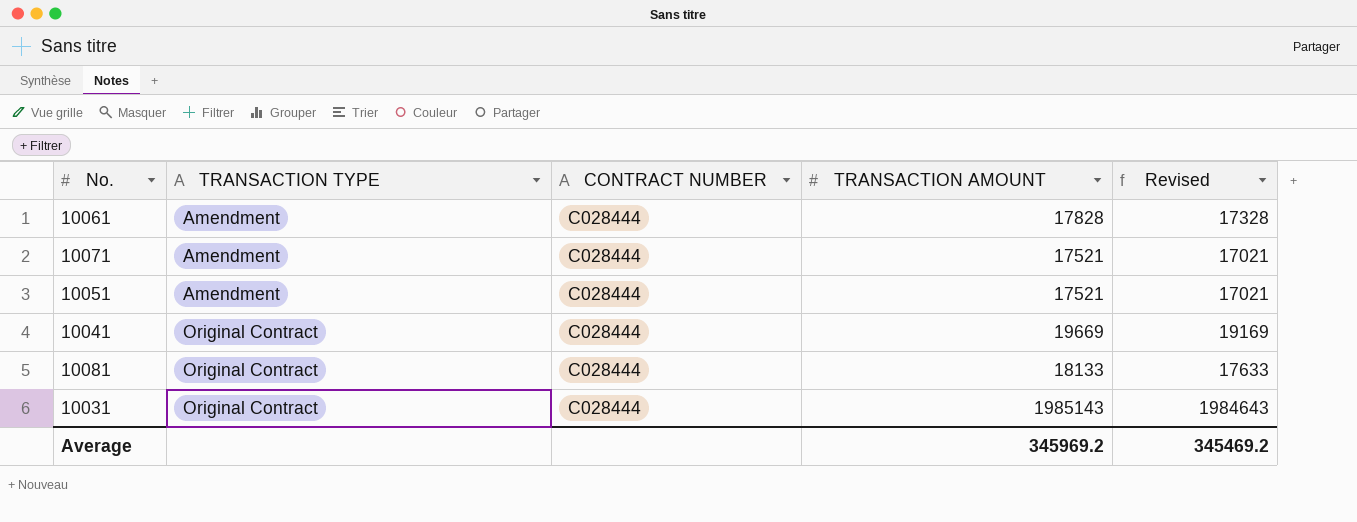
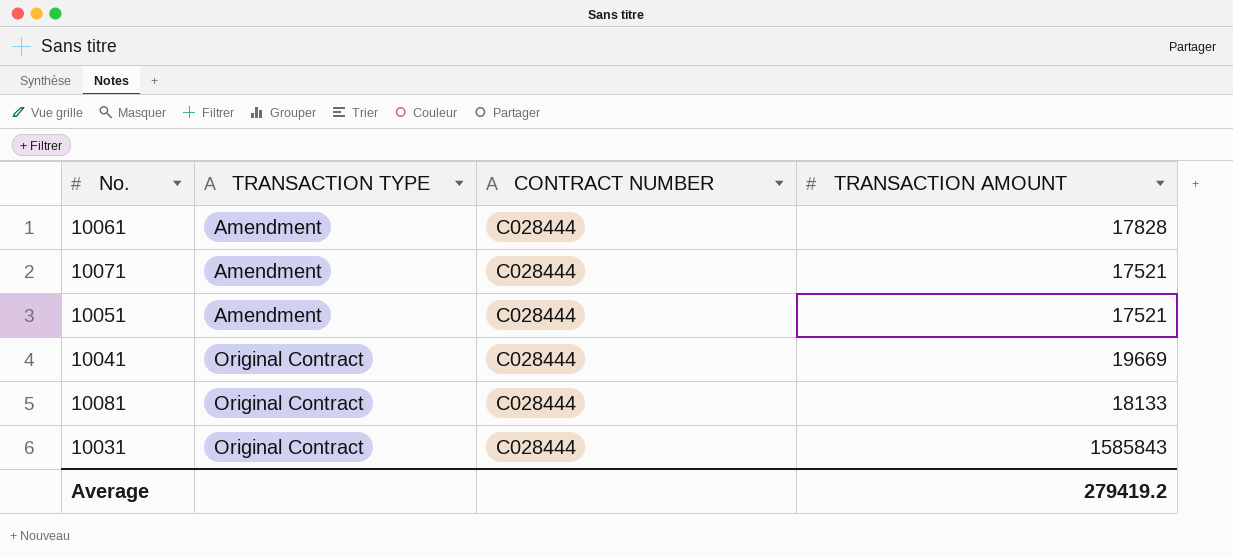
column Revised | formula: [TRANSACTION AMOUNT] - 500 -> none
10031 | TRANSACTION AMOUNT: 1985143 -> 1585843
Average | TRANSACTION AMOUNT: 345969.2 -> 279419.2

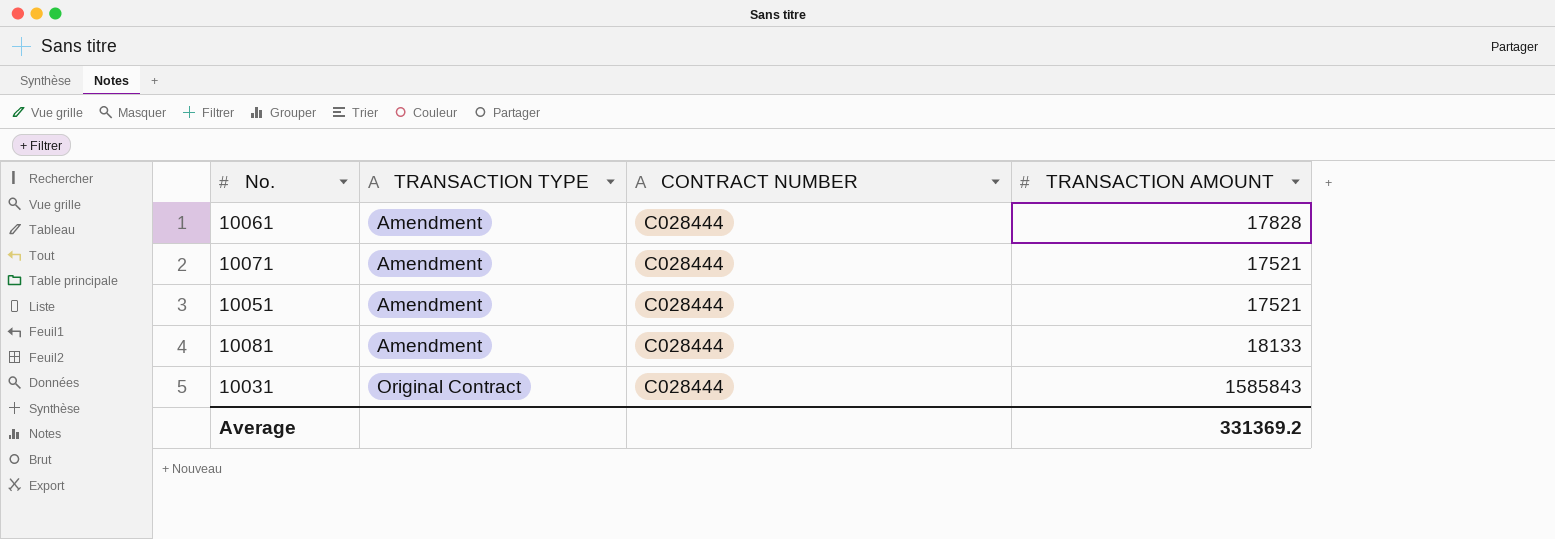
row 10041: Original Contract | C028444 | 19669 -> none
10081 | TRANSACTION TYPE: Original Contract -> Amendment
Average | TRANSACTION AMOUNT: 279419.2 -> 331369.2

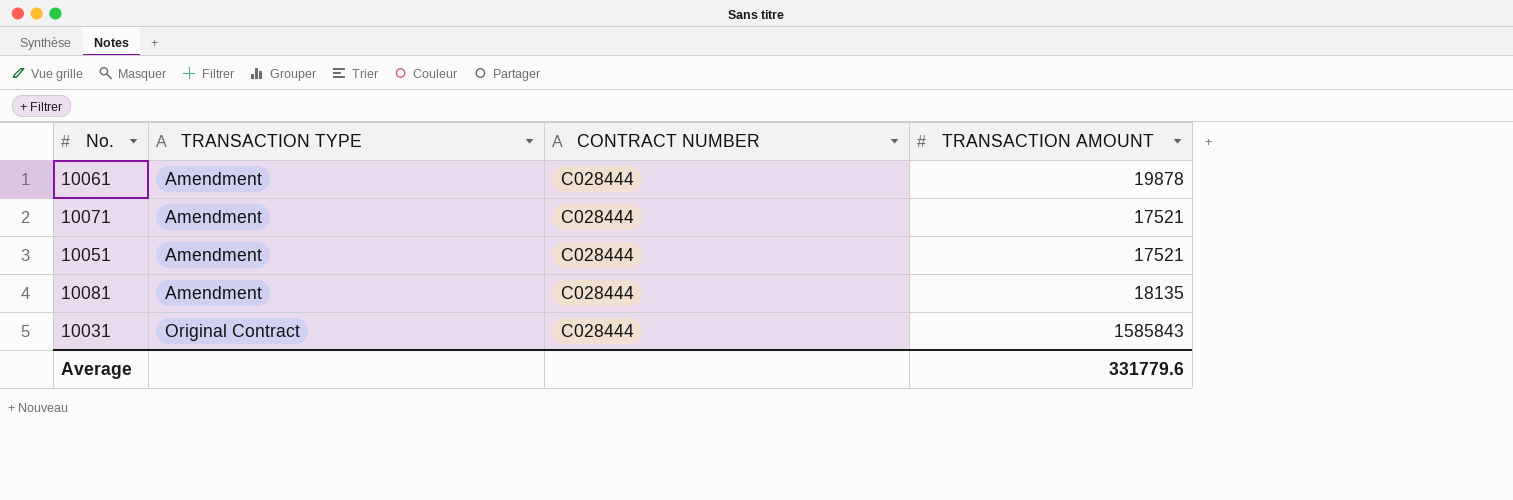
10061 | TRANSACTION AMOUNT: 17828 -> 19878
10081 | TRANSACTION AMOUNT: 18133 -> 18135
Average | TRANSACTION AMOUNT: 331369.2 -> 331779.6

